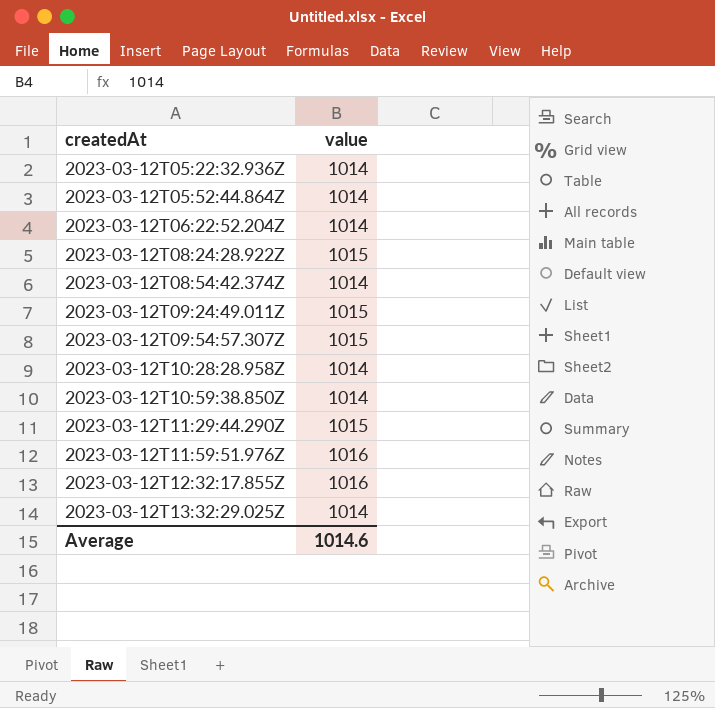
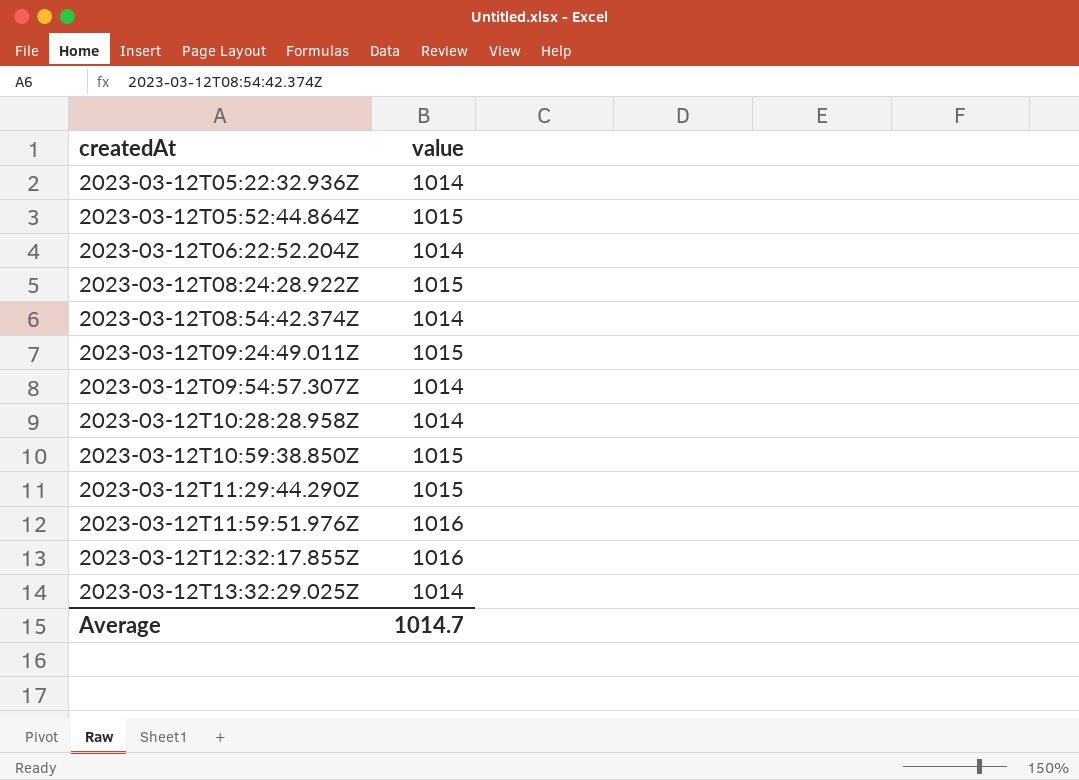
2023-03-12T05:52:44.864Z | value: 1014 -> 1015
2023-03-12T09:54:57.307Z | value: 1015 -> 1014
2023-03-12T10:59:38.850Z | value: 1014 -> 1015
Average | value: 1014.6 -> 1014.7

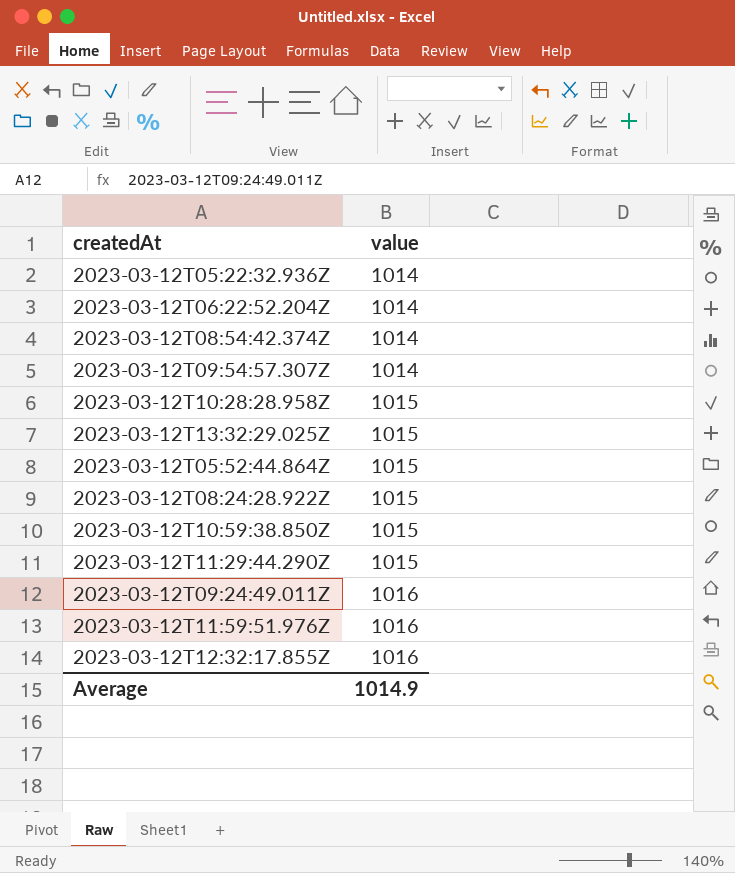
row order: createdAt ascending -> value ascending
2023-03-12T10:28:28.958Z | value: 1014 -> 1015
2023-03-12T13:32:29.025Z | value: 1014 -> 1015
2023-03-12T09:24:49.011Z | value: 1015 -> 1016
Average | value: 1014.7 -> 1014.9

